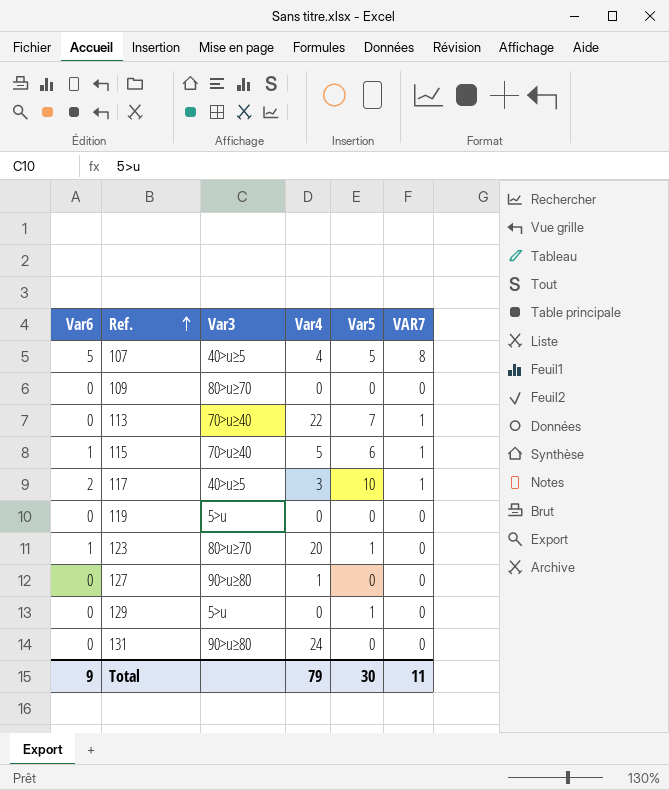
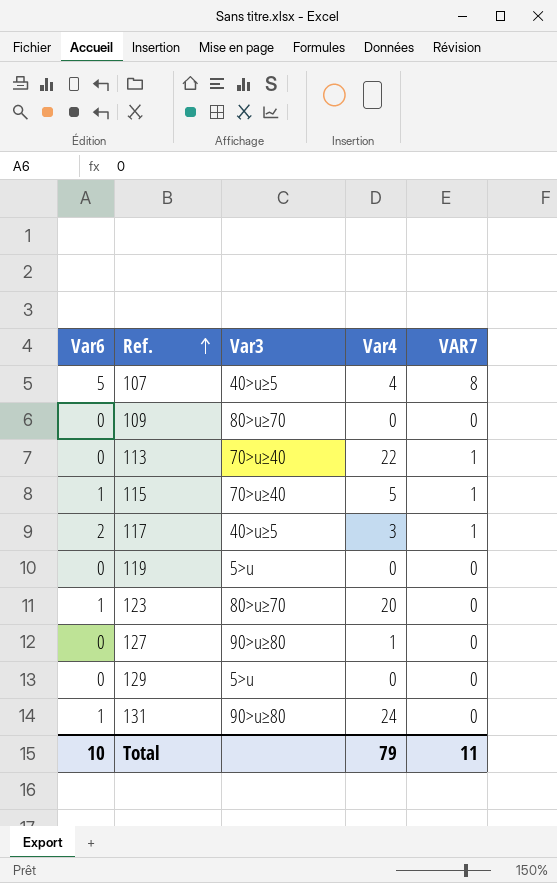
column Var5 | position: 5 -> none
131 | Var6: 0 -> 1
Total | Var6: 9 -> 10

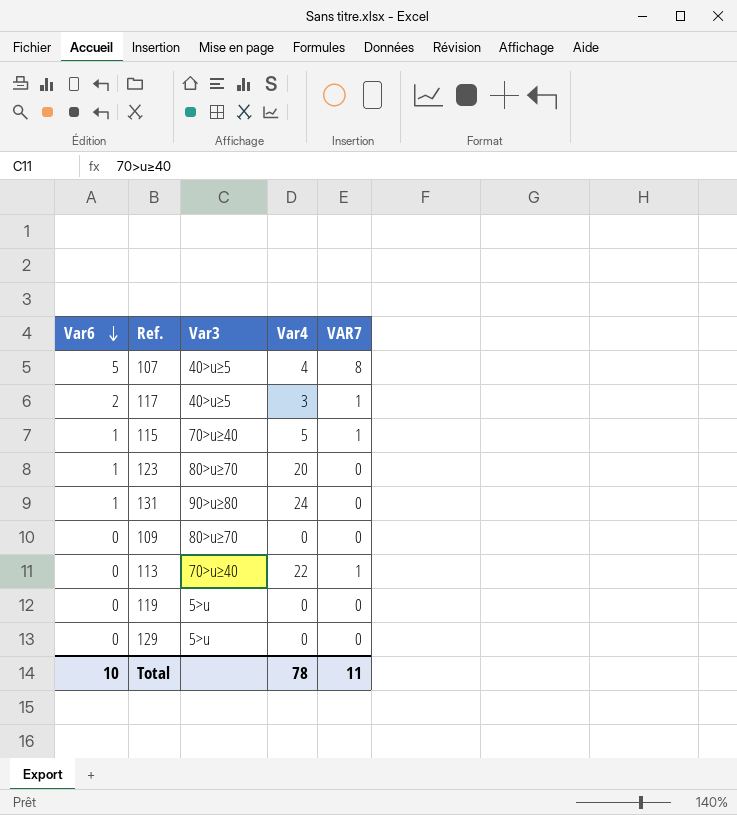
row order: Ref. ascending -> Var6 descending
row 127: 0 | 90>u≥80 | 1 | 0 -> none
Total | Var4: 79 -> 78

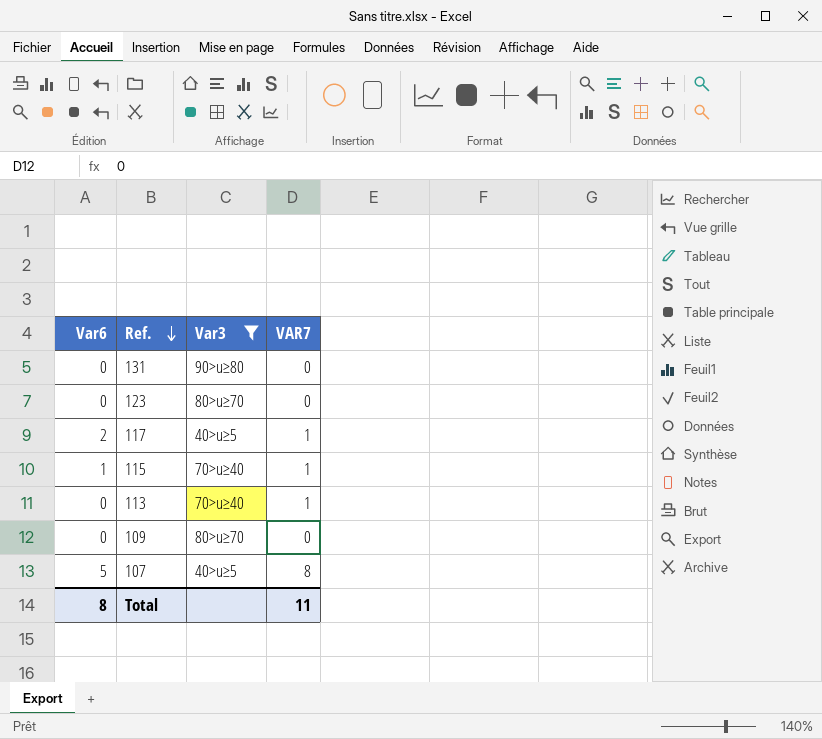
filter: none -> Var3 != 5>u
row order: Var6 descending -> Ref. descending
column Var4 | position: 4 -> none
131 | Var6: 1 -> 0
123 | Var6: 1 -> 0
Total | Var6: 10 -> 8

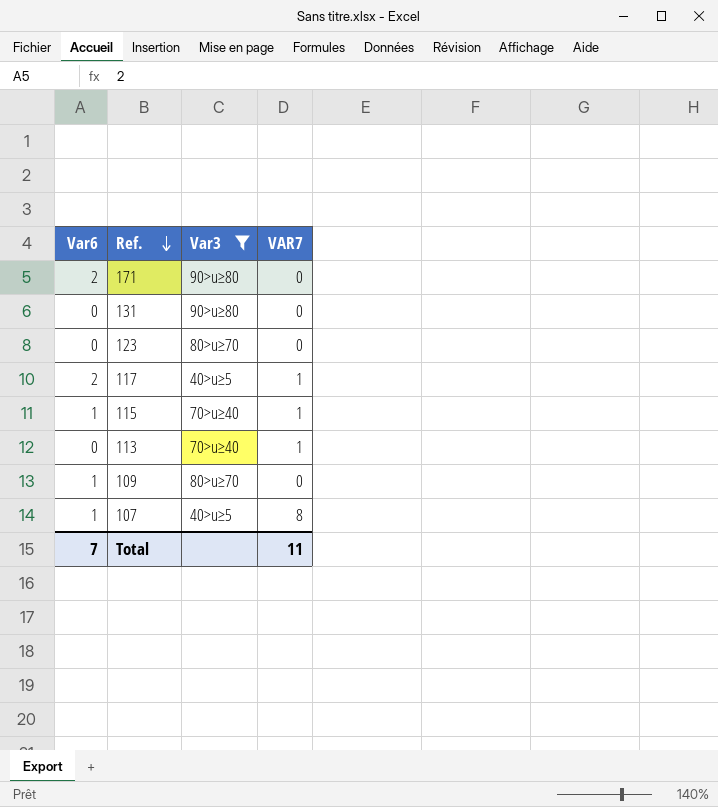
row 171: none -> 2 | 90>u≥80 | 0
109 | Var6: 0 -> 1
107 | Var6: 5 -> 1
Total | Var6: 8 -> 7

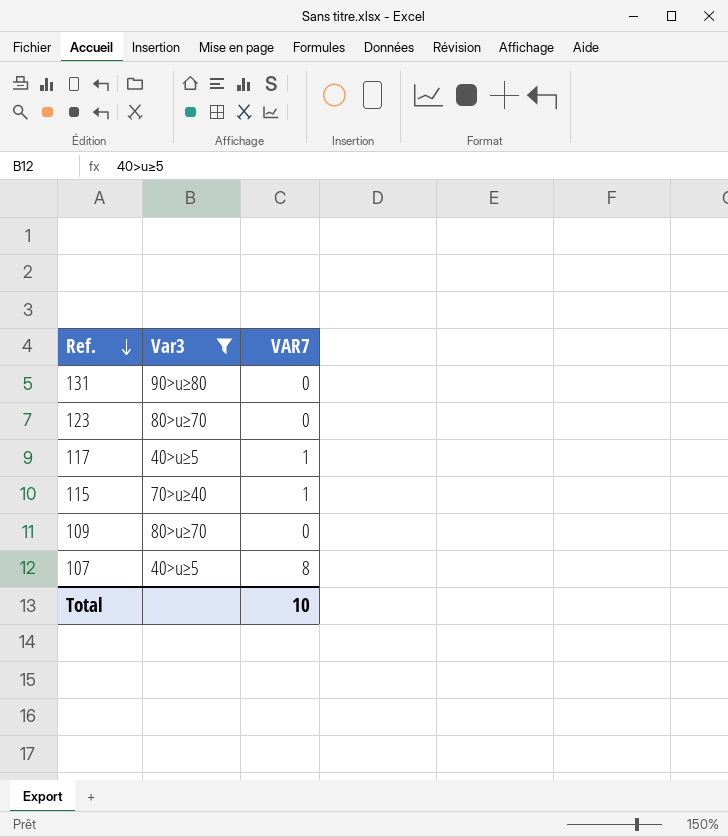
column Var6 | position: 1 -> none
row 171: 2 | 90>u≥80 | 0 -> none
row 113: 0 | 70>u≥40 | 1 -> none
Total | VAR7: 11 -> 10

